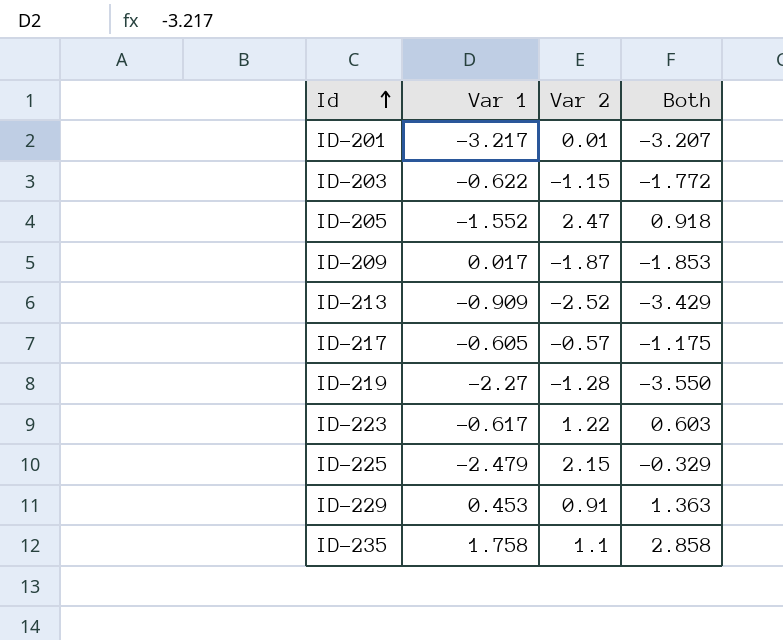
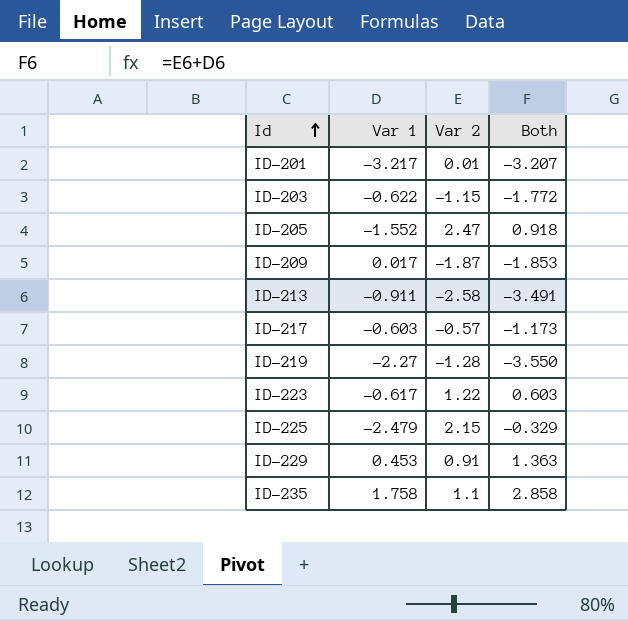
ID-213 | Var 1: -0.909 -> -0.911
ID-213 | Var 2: -2.52 -> -2.58
ID-213 | Both: -3.429 -> -3.491
ID-217 | Var 1: -0.605 -> -0.603
ID-217 | Both: -1.175 -> -1.173

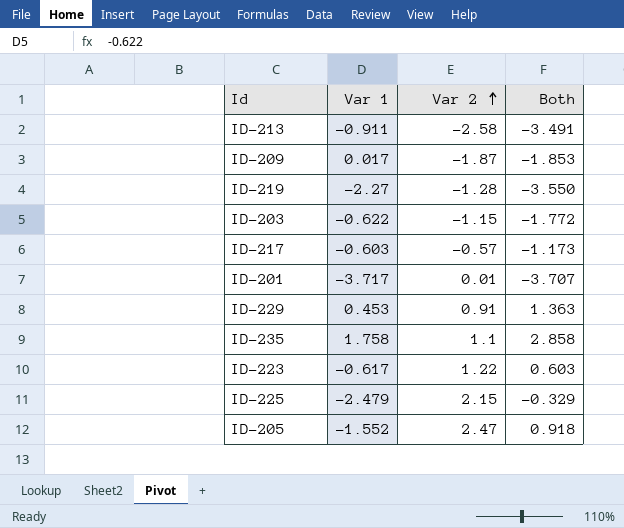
row order: Id ascending -> Var 2 ascending
ID-201 | Var 1: -3.217 -> -3.717
ID-201 | Both: -3.207 -> -3.707

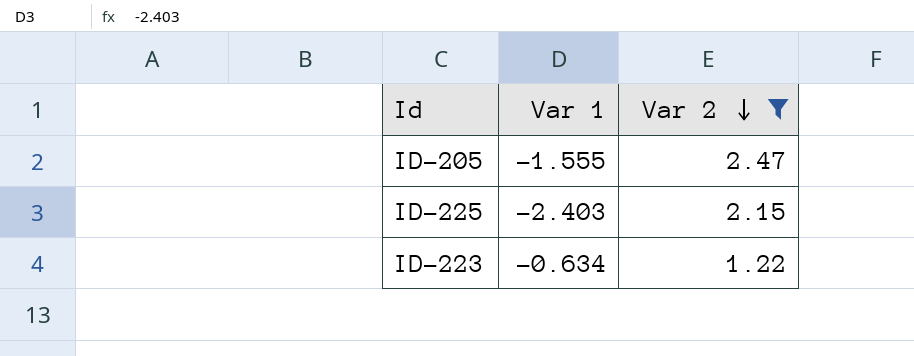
filter: none -> Var 2 >= 1.22
row order: Var 2 ascending -> Var 2 descending
column Both | formula: [Var 1] + [Var 2] -> none
ID-205 | Var 1: -1.552 -> -1.555
ID-225 | Var 1: -2.479 -> -2.403
ID-223 | Var 1: -0.617 -> -0.634

